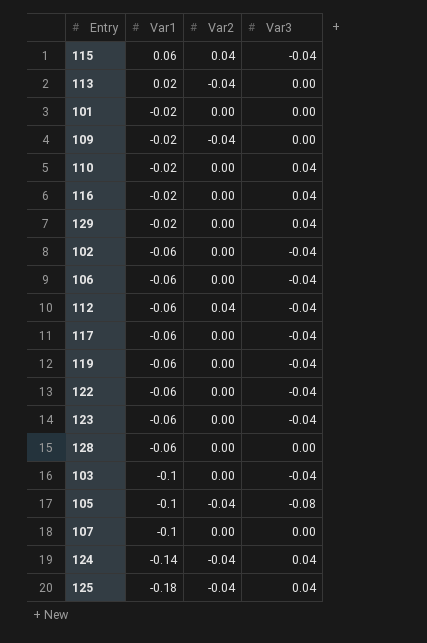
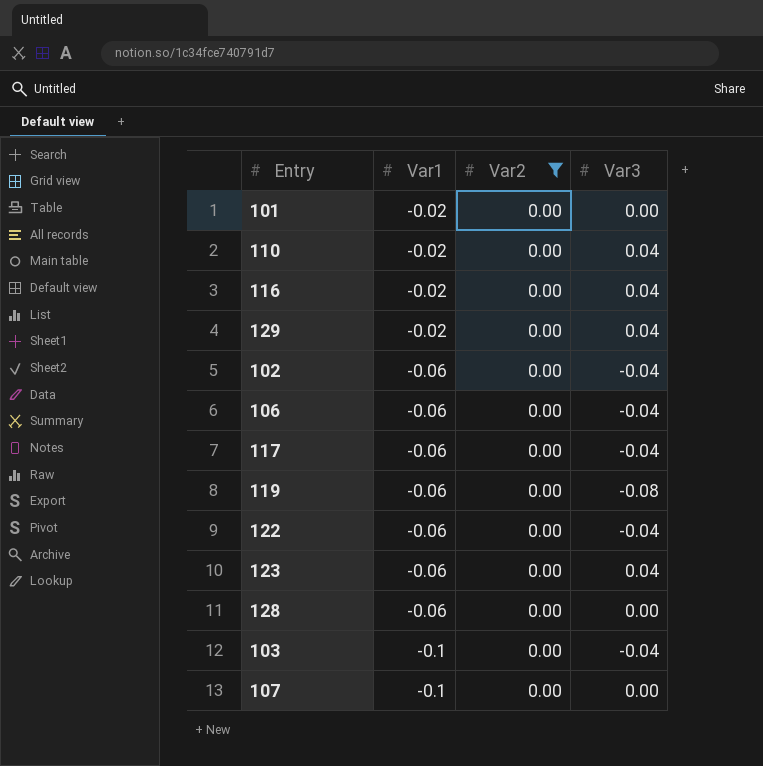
filter: none -> Var2 = 0.00
119 | Var3: -0.04 -> -0.08
123 | Var3: -0.04 -> 0.04

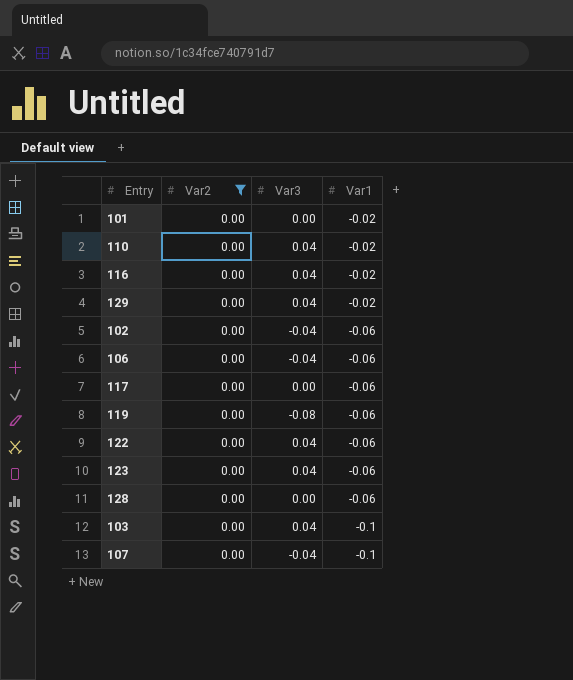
column Var1 | position: 2 -> 4
117 | Var3: -0.04 -> 0.00
122 | Var3: -0.04 -> 0.04
103 | Var3: -0.04 -> 0.04
107 | Var3: 0.00 -> -0.04

